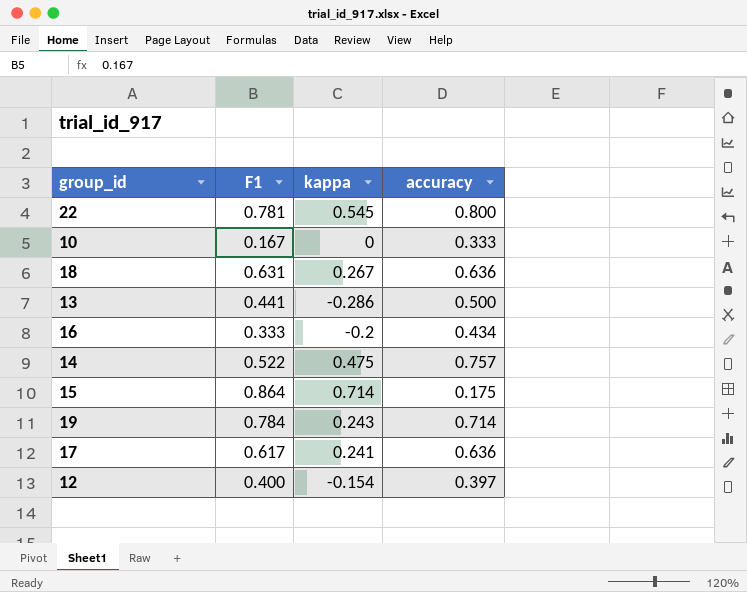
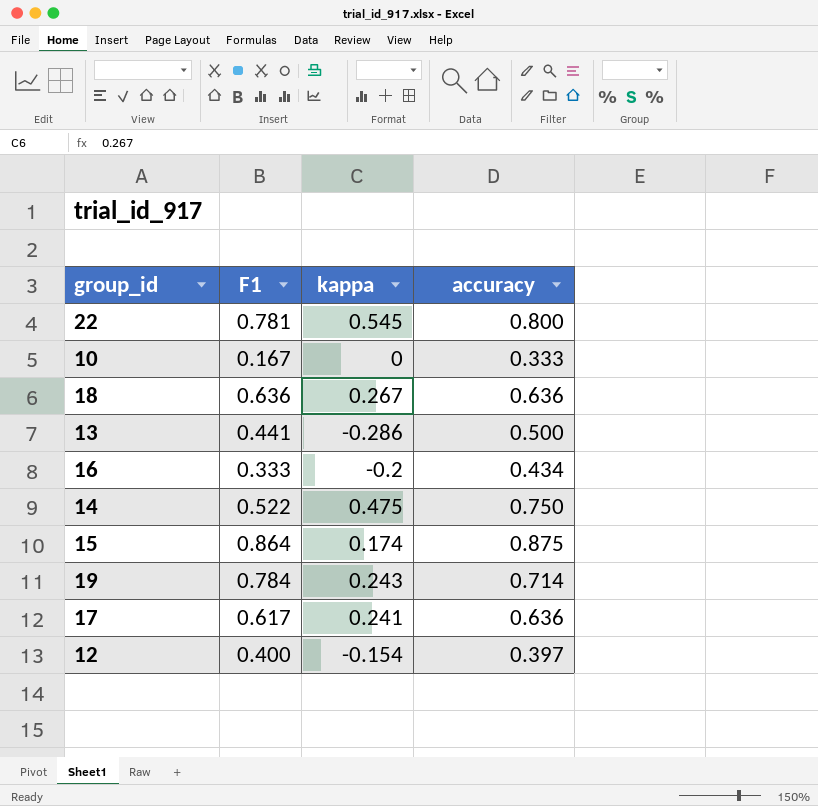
18 | F1: 0.631 -> 0.636
14 | accuracy: 0.757 -> 0.750
15 | kappa: 0.714 -> 0.174
15 | accuracy: 0.175 -> 0.875

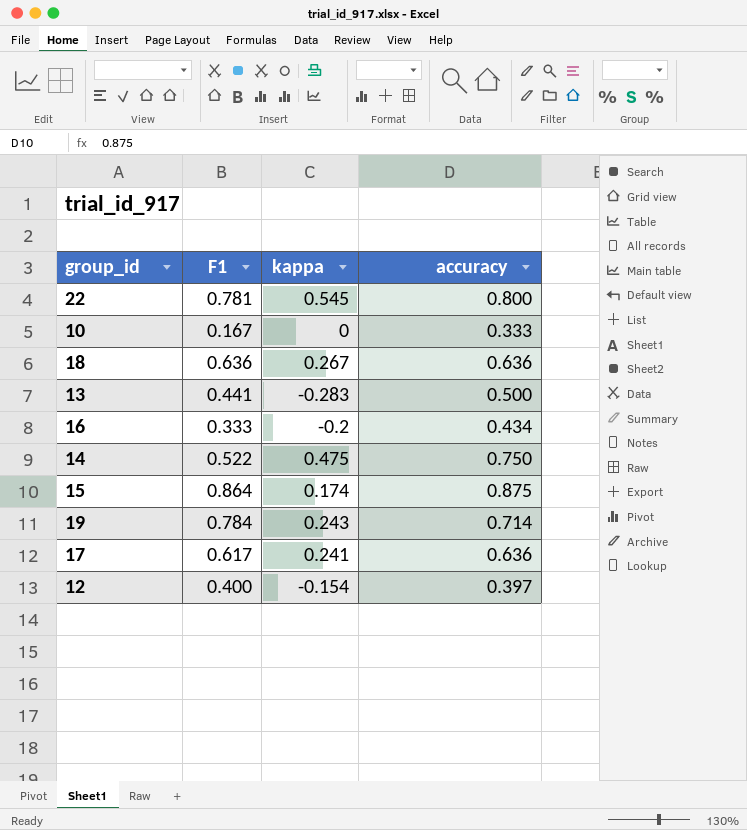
13 | kappa: -0.286 -> -0.283

